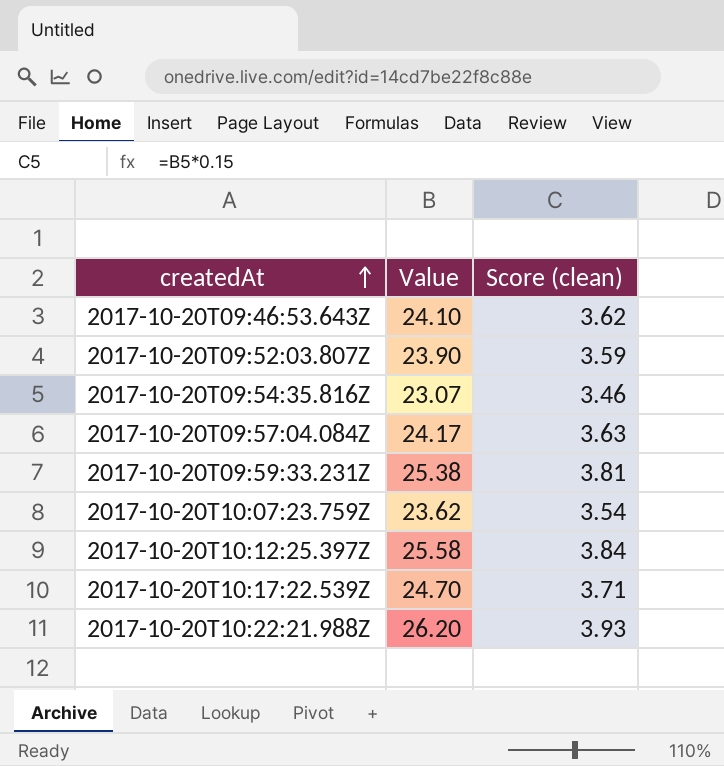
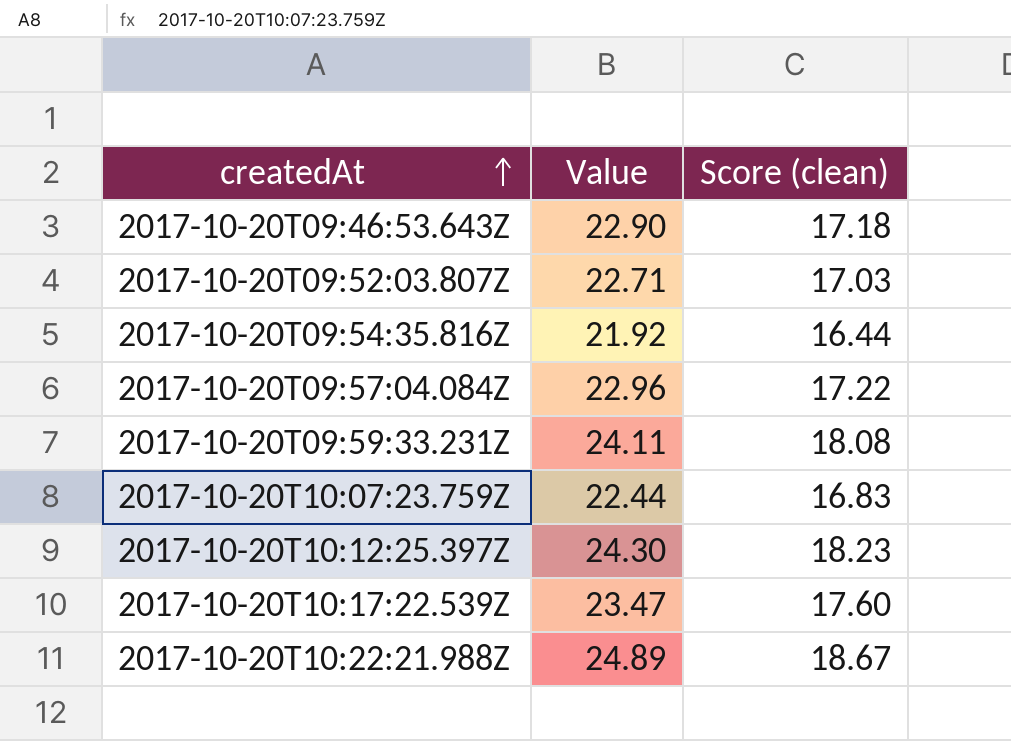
column Score (clean) | formula: [Value] * 0.15 -> [Value] * 0.75
2017-10-20T09:46:53.643Z | Value: 24.10 -> 22.90
2017-10-20T09:52:03.807Z | Value: 23.90 -> 22.71
2017-10-20T09:54:35.816Z | Value: 23.07 -> 21.92
2017-10-20T09:57:04.084Z | Value: 24.17 -> 22.96
2017-10-20T09:59:33.231Z | Value: 25.38 -> 24.11
2017-10-20T10:07:23.759Z | Value: 23.62 -> 22.44
2017-10-20T10:12:25.397Z | Value: 25.58 -> 24.30
2017-10-20T10:17:22.539Z | Value: 24.70 -> 23.47
2017-10-20T10:22:21.988Z | Value: 26.20 -> 24.89

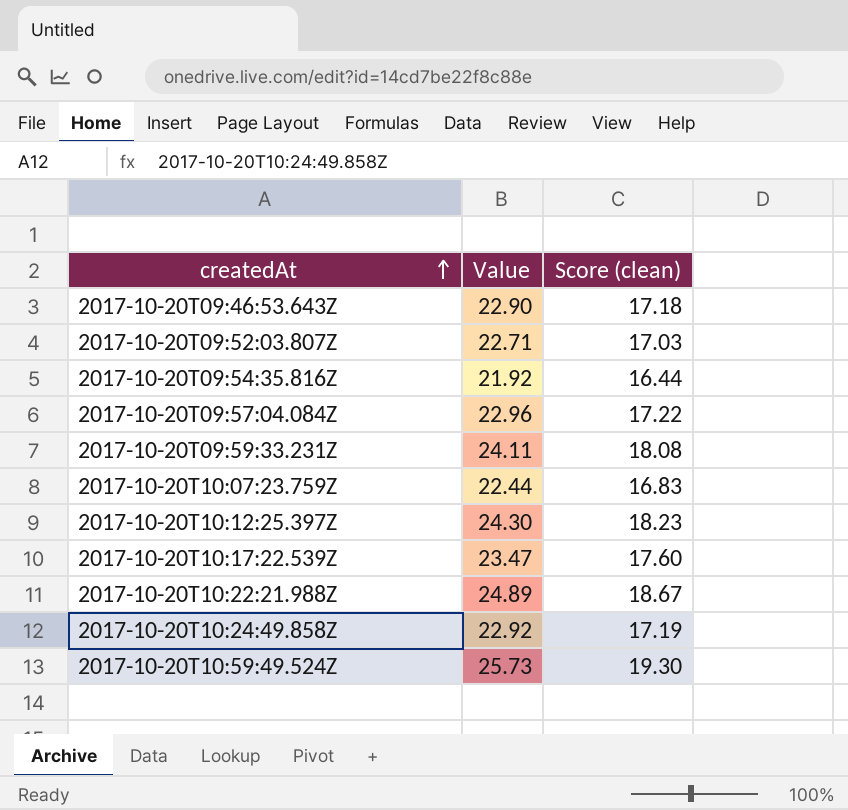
row 2017-10-20T10:24:49.858Z: none -> 22.92 | 17.19
row 2017-10-20T10:59:49.524Z: none -> 25.73 | 19.30

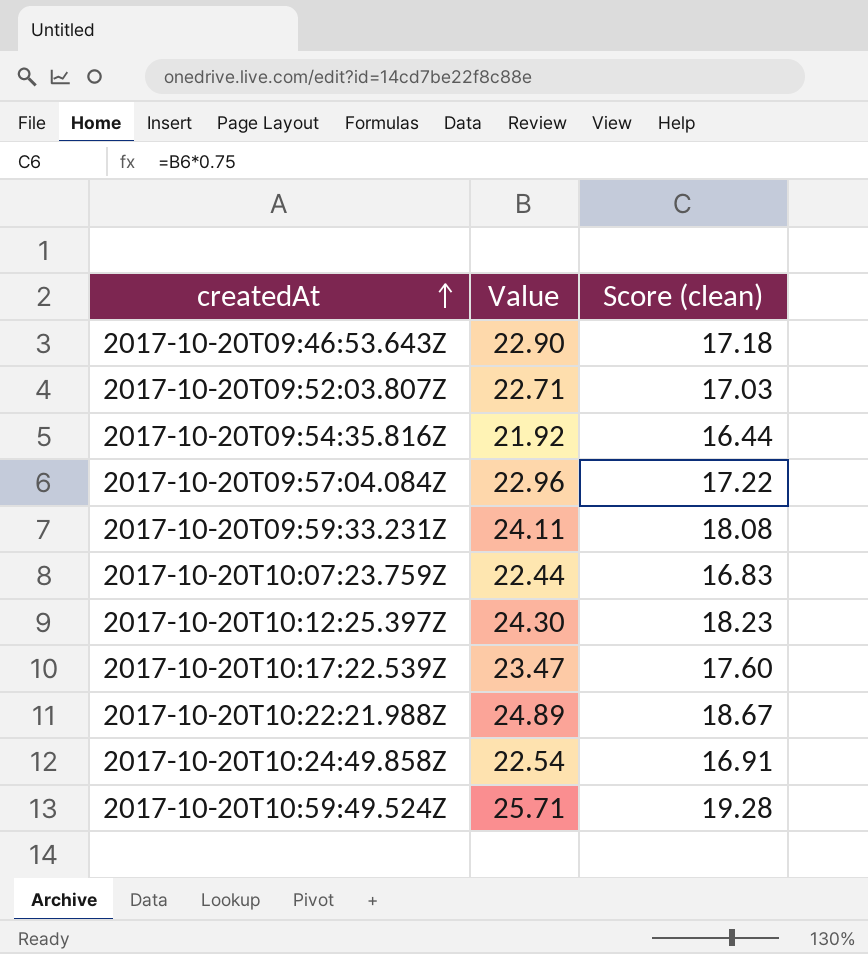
2017-10-20T10:24:49.858Z | Value: 22.92 -> 22.54
2017-10-20T10:24:49.858Z | Score (clean): 17.19 -> 16.91
2017-10-20T10:59:49.524Z | Value: 25.73 -> 25.71
2017-10-20T10:59:49.524Z | Score (clean): 19.30 -> 19.28

